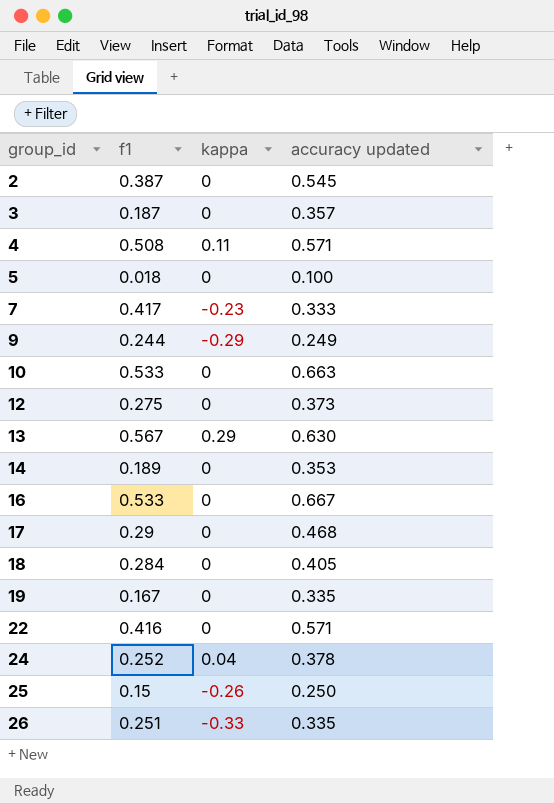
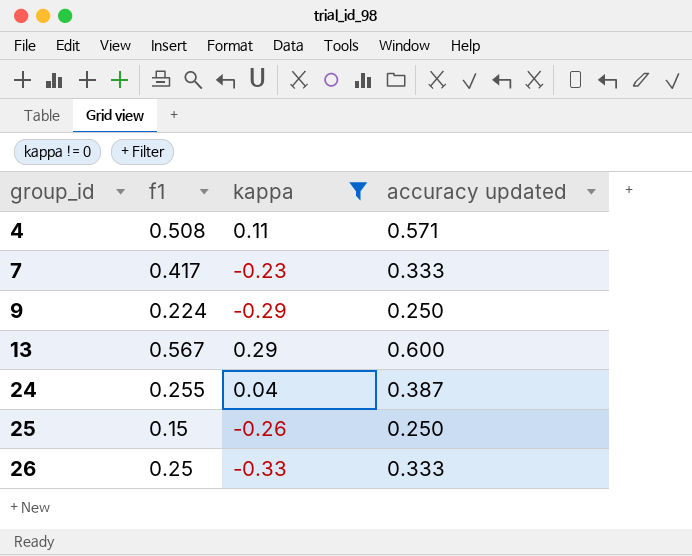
filter: none -> kappa != 0
9 | f1: 0.244 -> 0.224
9 | accuracy updated: 0.249 -> 0.250
13 | accuracy updated: 0.630 -> 0.600
24 | f1: 0.252 -> 0.255
24 | accuracy updated: 0.378 -> 0.387
26 | f1: 0.251 -> 0.25
26 | accuracy updated: 0.335 -> 0.333

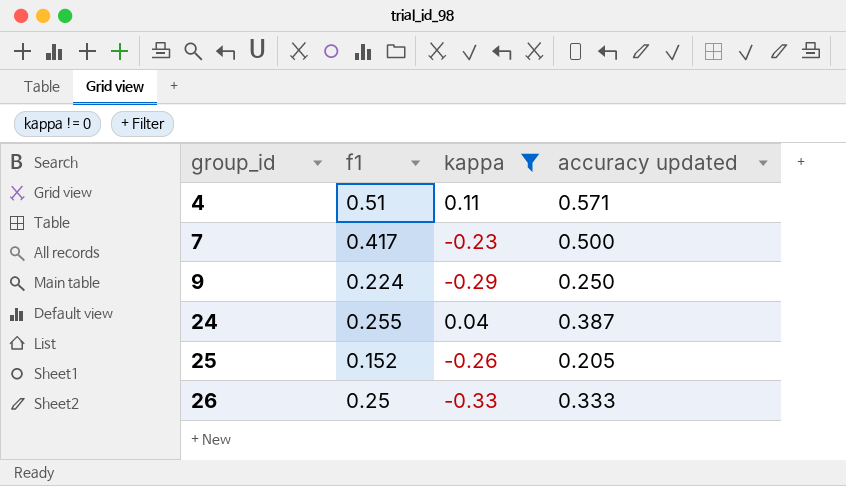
row 13: 0.567 | 0.29 | 0.600 -> none
4 | f1: 0.508 -> 0.51
7 | accuracy updated: 0.333 -> 0.500
25 | f1: 0.15 -> 0.152
25 | accuracy updated: 0.250 -> 0.205

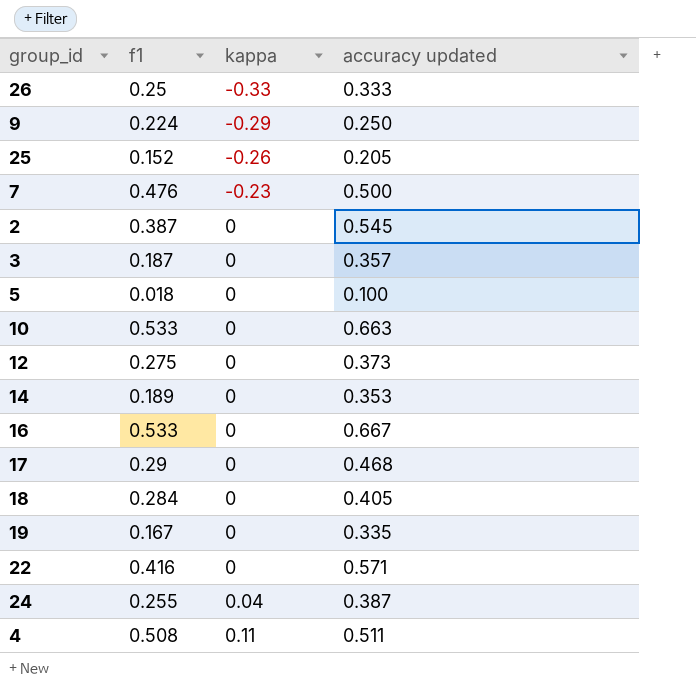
filter: kappa != 0 -> none
row order: group_id ascending -> kappa ascending
7 | f1: 0.417 -> 0.476
4 | f1: 0.51 -> 0.508
4 | accuracy updated: 0.571 -> 0.511

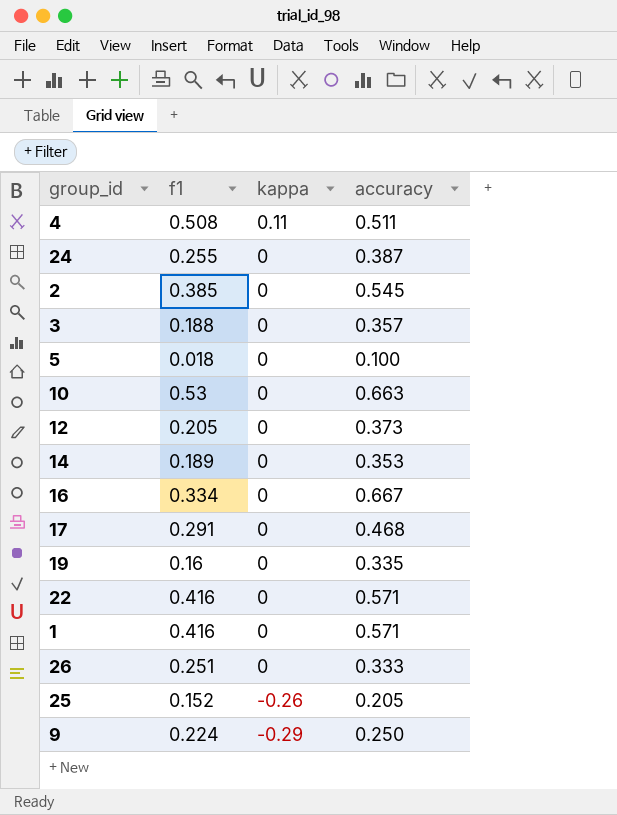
row order: kappa ascending -> kappa descending
column name: accuracy updated -> accuracy
row 7: 0.476 | -0.23 | 0.500 -> none
row 18: 0.284 | 0 | 0.405 -> none
24 | kappa: 0.04 -> 0
2 | f1: 0.387 -> 0.385
3 | f1: 0.187 -> 0.188
10 | f1: 0.533 -> 0.53
12 | f1: 0.275 -> 0.205
16 | f1: 0.533 -> 0.334
17 | f1: 0.29 -> 0.291
19 | f1: 0.167 -> 0.16
row 1: none -> 0.416 | 0 | 0.571
26 | f1: 0.25 -> 0.251
26 | kappa: -0.33 -> 0

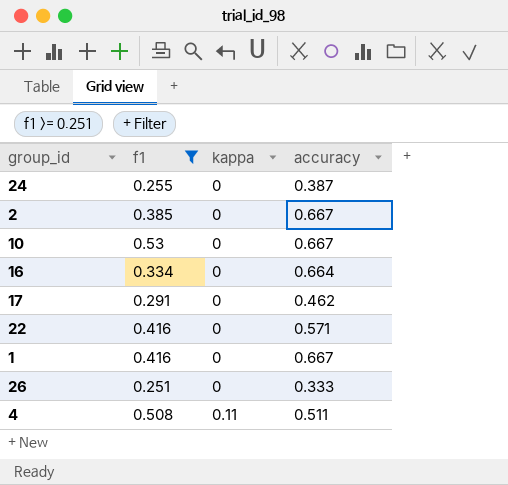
filter: none -> f1 >= 0.251
row order: kappa descending -> kappa ascending
2 | accuracy: 0.545 -> 0.667
10 | accuracy: 0.663 -> 0.667
16 | accuracy: 0.667 -> 0.664
17 | accuracy: 0.468 -> 0.462
1 | accuracy: 0.571 -> 0.667

